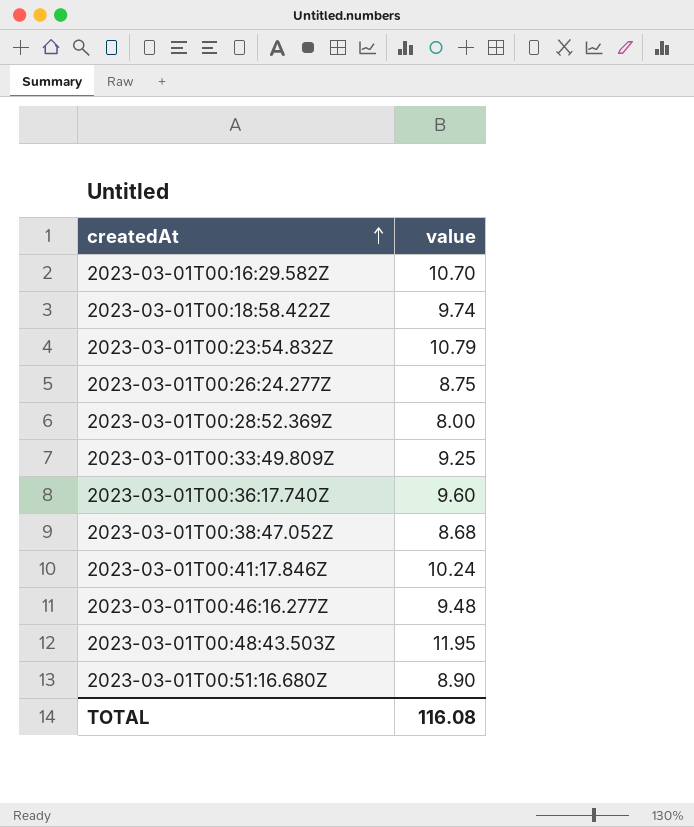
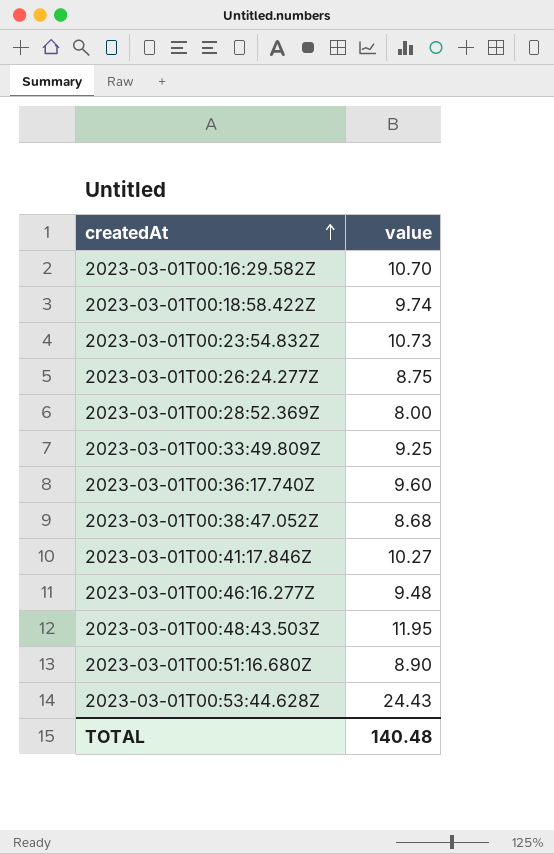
2023-03-01T00:23:54.832Z | value: 10.79 -> 10.73
2023-03-01T00:41:17.846Z | value: 10.24 -> 10.27
row 2023-03-01T00:53:44.628Z: none -> 24.43
TOTAL | value: 116.08 -> 140.48

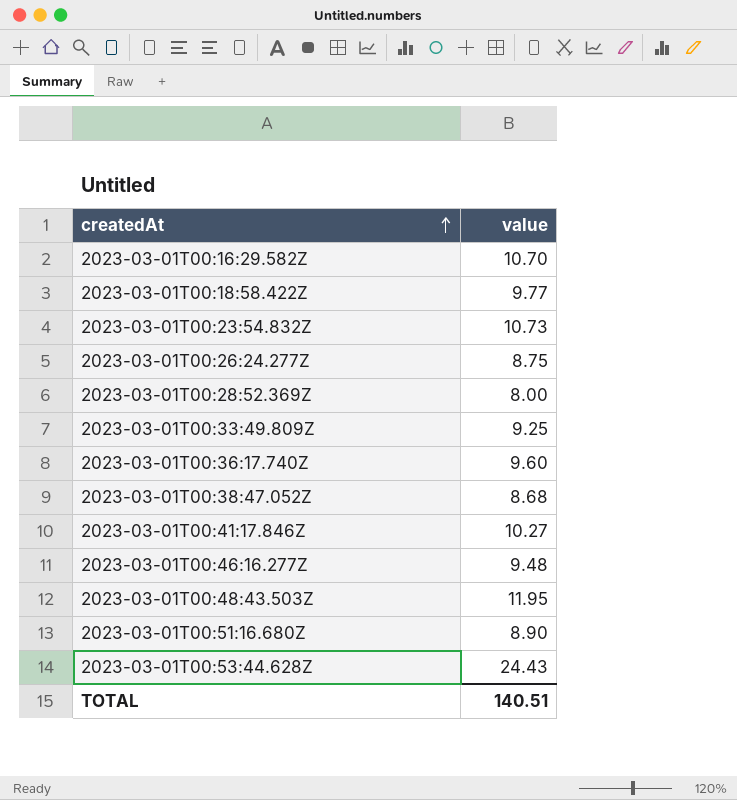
2023-03-01T00:18:58.422Z | value: 9.74 -> 9.77
TOTAL | value: 140.48 -> 140.51

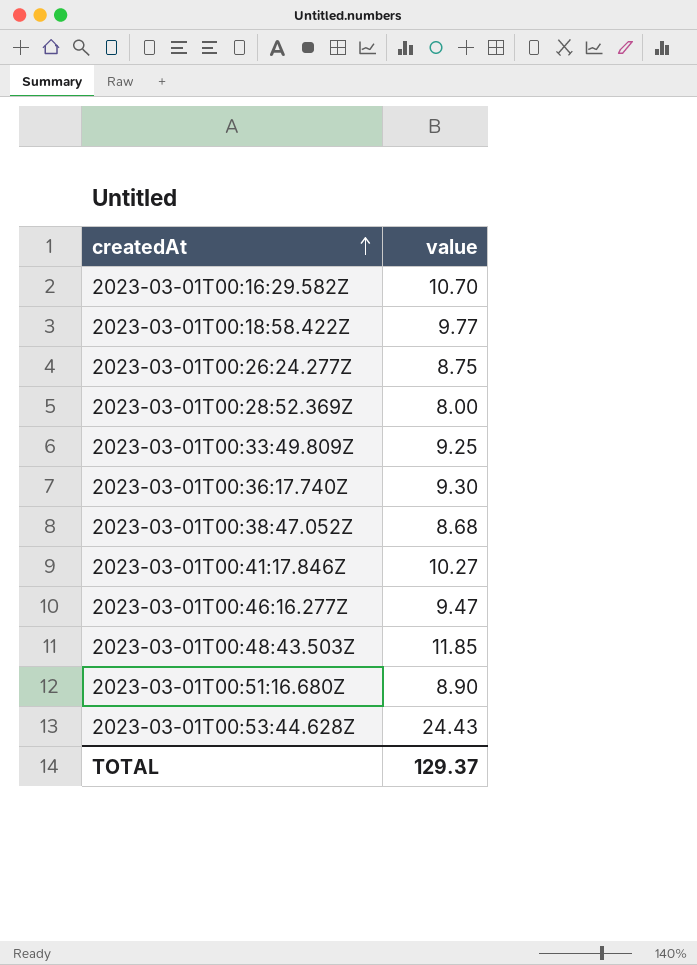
row 2023-03-01T00:23:54.832Z: 10.73 -> none
2023-03-01T00:36:17.740Z | value: 9.60 -> 9.30
2023-03-01T00:46:16.277Z | value: 9.48 -> 9.47
2023-03-01T00:48:43.503Z | value: 11.95 -> 11.85
TOTAL | value: 140.51 -> 129.37

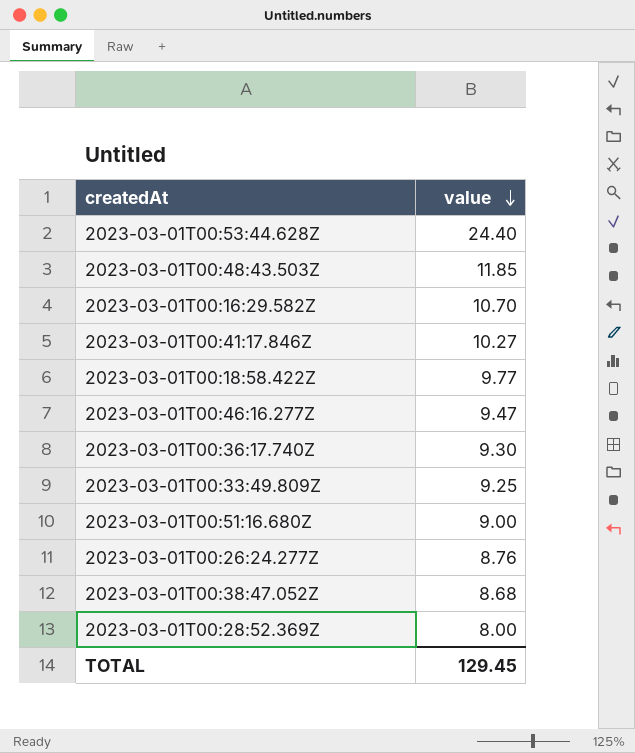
row order: createdAt ascending -> value descending
2023-03-01T00:53:44.628Z | value: 24.43 -> 24.40
2023-03-01T00:51:16.680Z | value: 8.90 -> 9.00
2023-03-01T00:26:24.277Z | value: 8.75 -> 8.76
TOTAL | value: 129.37 -> 129.45

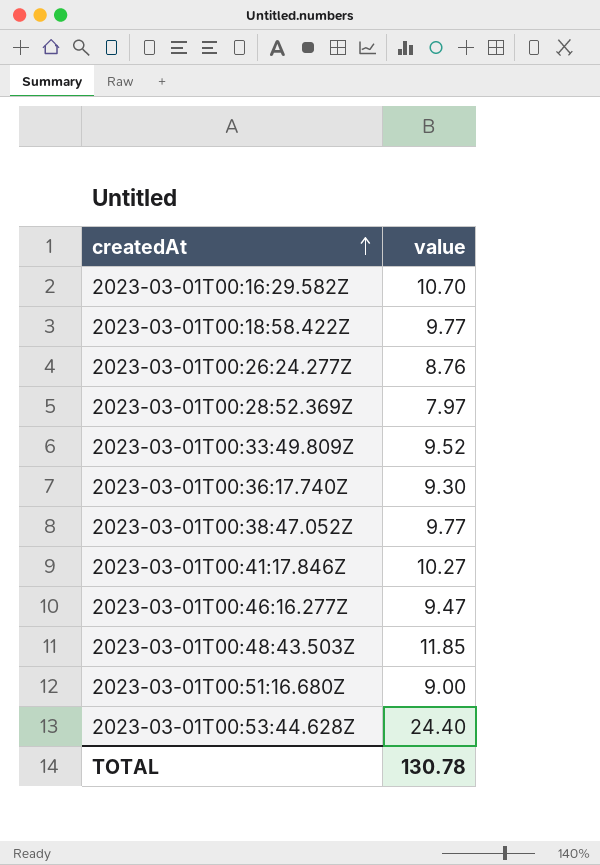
row order: value descending -> createdAt ascending
2023-03-01T00:28:52.369Z | value: 8.00 -> 7.97
2023-03-01T00:33:49.809Z | value: 9.25 -> 9.52
2023-03-01T00:38:47.052Z | value: 8.68 -> 9.77
TOTAL | value: 129.45 -> 130.78

